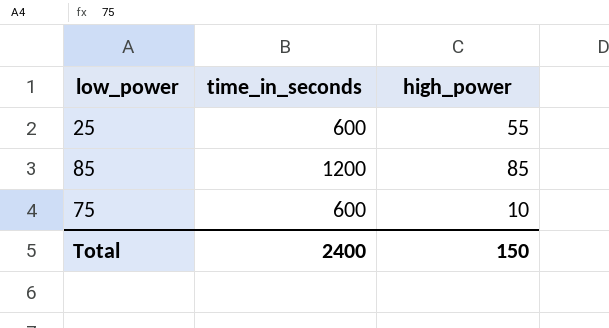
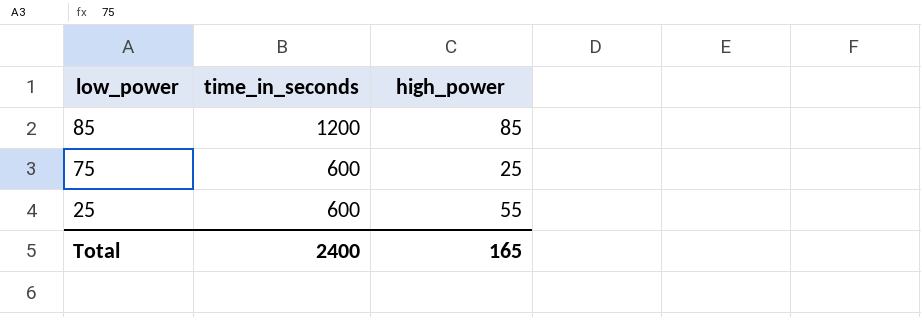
row order: none -> low_power descending
75 | high_power: 10 -> 25
Total | high_power: 150 -> 165

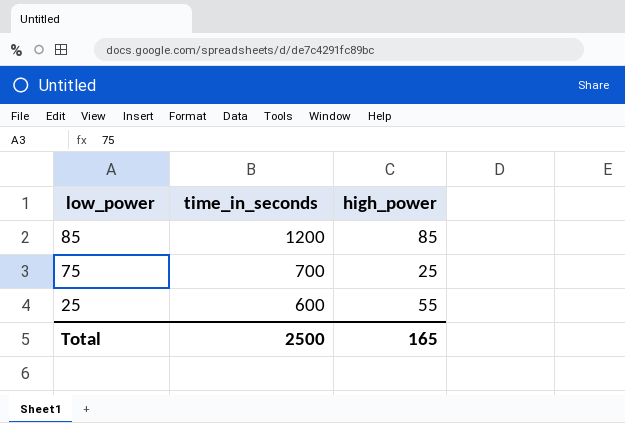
75 | time_in_seconds: 600 -> 700
Total | time_in_seconds: 2400 -> 2500

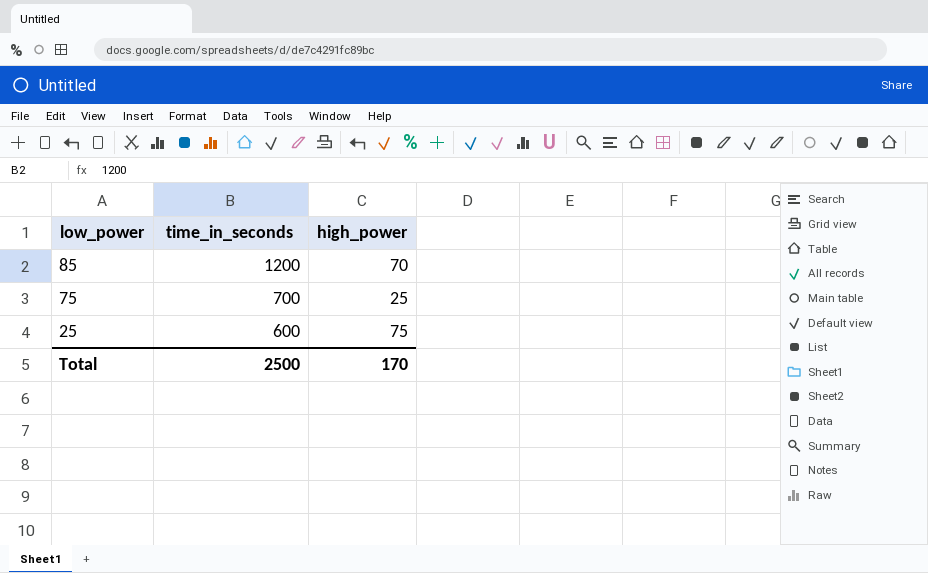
85 | high_power: 85 -> 70
25 | high_power: 55 -> 75
Total | high_power: 165 -> 170

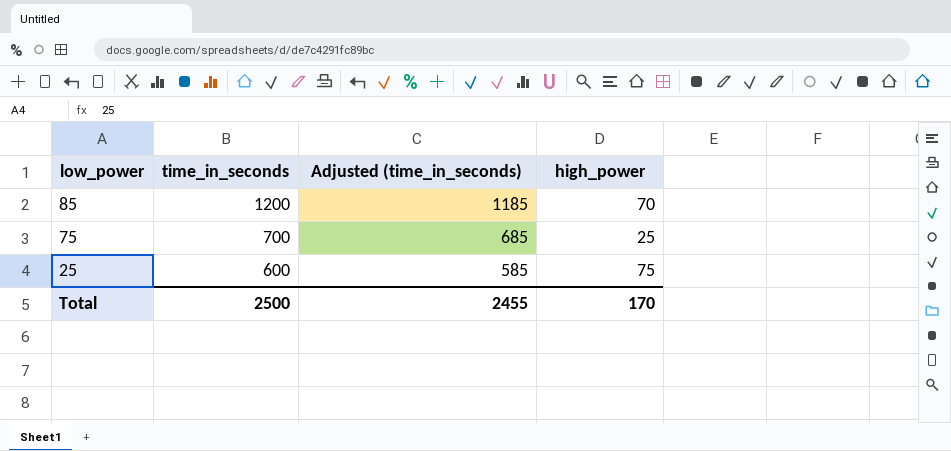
column Adjusted (time_in_seconds) | formula: none -> [time_in_seconds] - 15

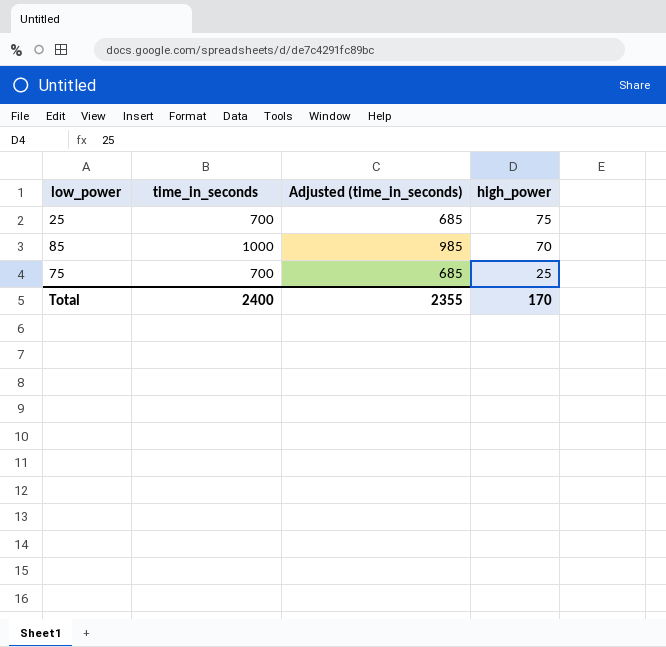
row order: low_power descending -> high_power descending
25 | time_in_seconds: 600 -> 700
25 | Adjusted (time_in_seconds): 585 -> 685
85 | time_in_seconds: 1200 -> 1000
85 | Adjusted (time_in_seconds): 1185 -> 985
Total | time_in_seconds: 2500 -> 2400
Total | Adjusted (time_in_seconds): 2455 -> 2355

